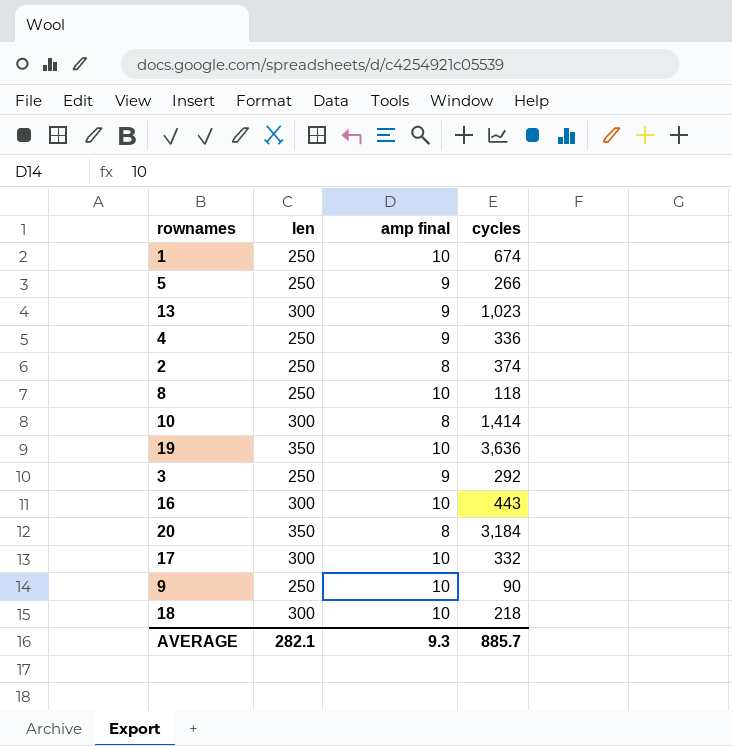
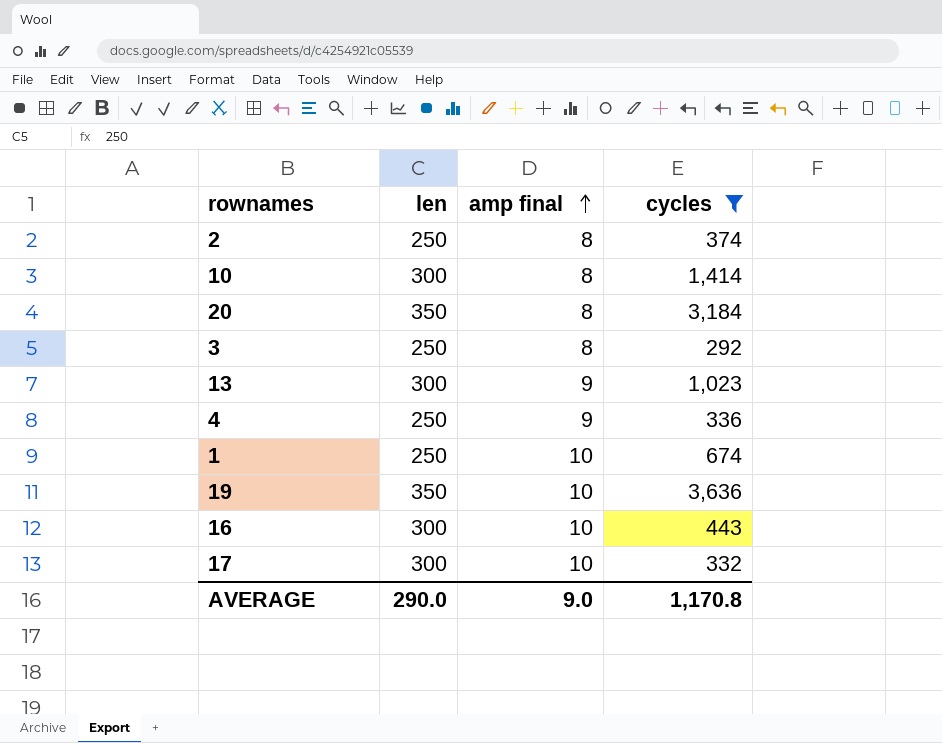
filter: none -> cycles >= 292
row order: none -> amp final ascending
3 | amp final: 9 -> 8
AVERAGE | len: 282.1 -> 290.0
AVERAGE | amp final: 9.3 -> 9.0
AVERAGE | cycles: 885.7 -> 1,170.8

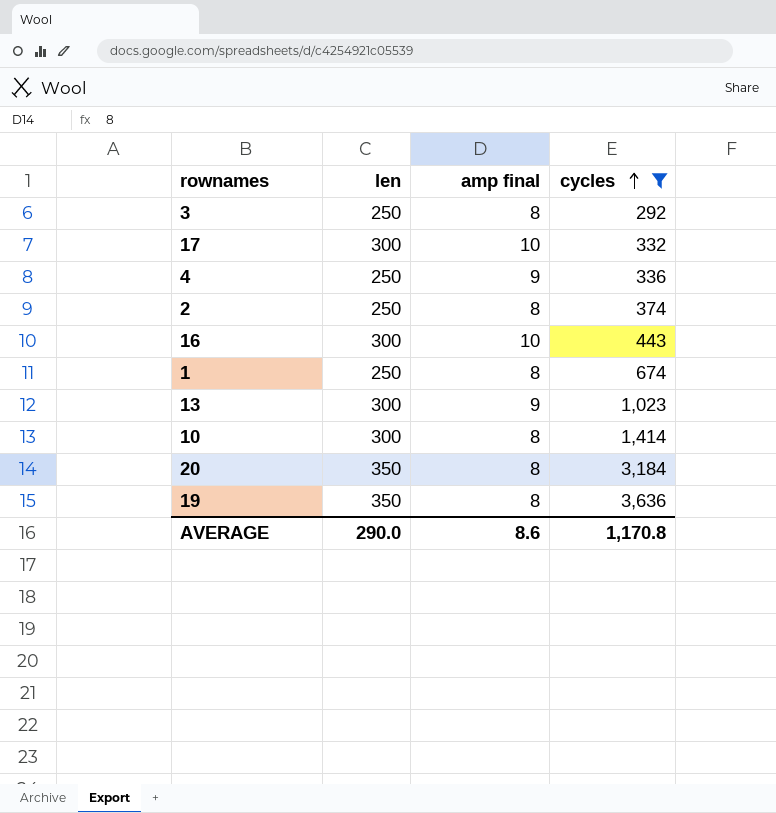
row order: amp final ascending -> cycles ascending
1 | amp final: 10 -> 8
19 | amp final: 10 -> 8
AVERAGE | amp final: 9.0 -> 8.6

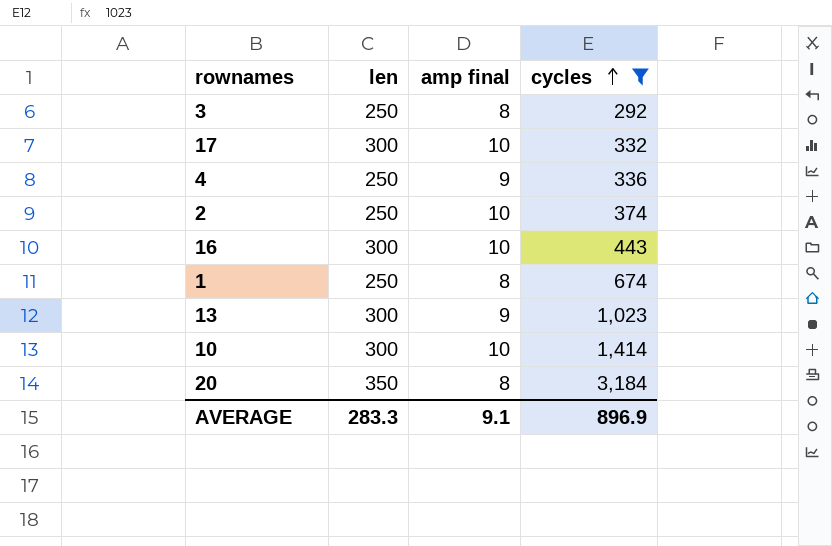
row 19: 350 | 8 | 3,636 -> none
2 | amp final: 8 -> 10
10 | amp final: 8 -> 10
AVERAGE | len: 290.0 -> 283.3
AVERAGE | amp final: 8.6 -> 9.1
AVERAGE | cycles: 1,170.8 -> 896.9

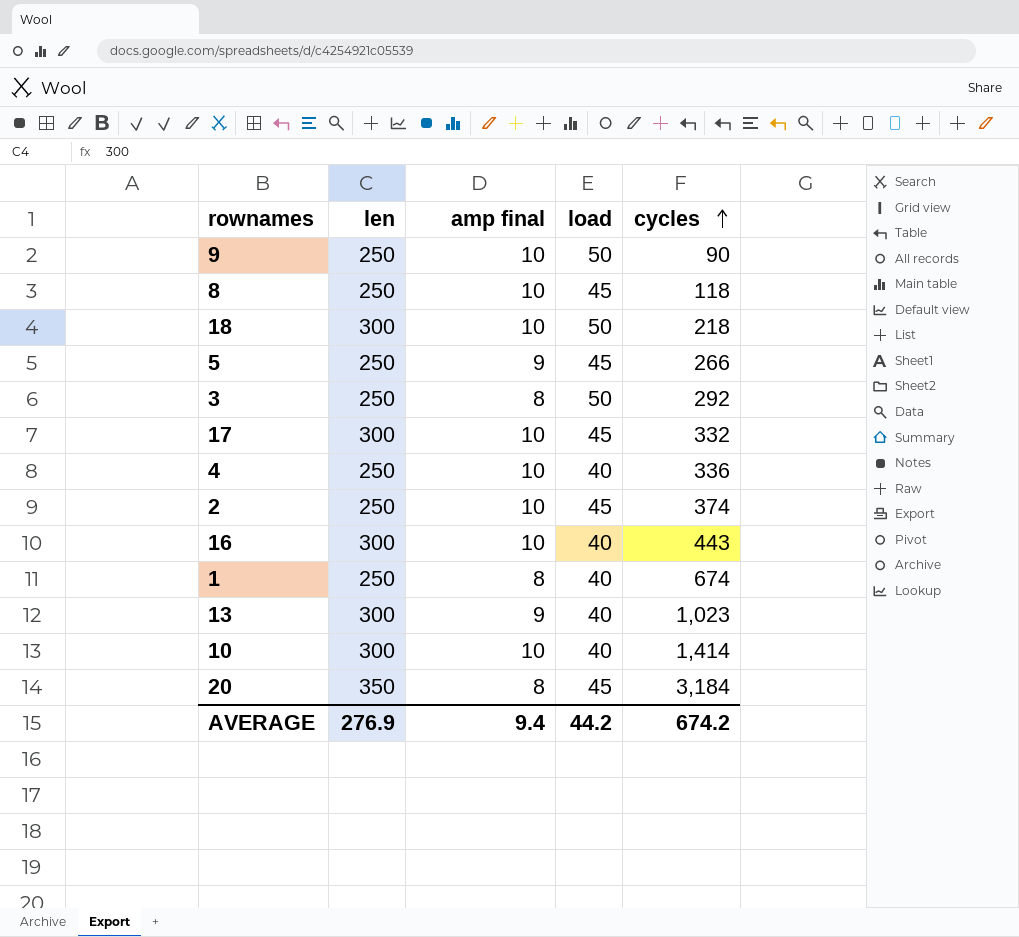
filter: cycles >= 292 -> none
column load | position: none -> 4
4 | amp final: 9 -> 10
AVERAGE | len: 283.3 -> 276.9
AVERAGE | amp final: 9.1 -> 9.4
AVERAGE | cycles: 896.9 -> 674.2

